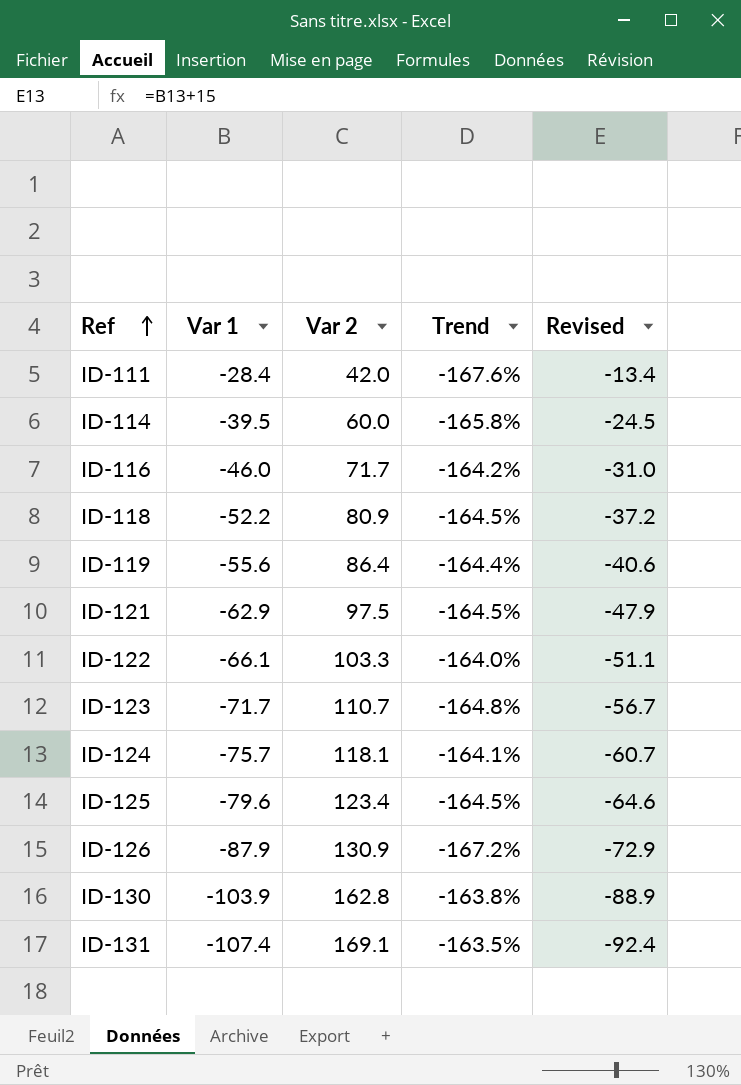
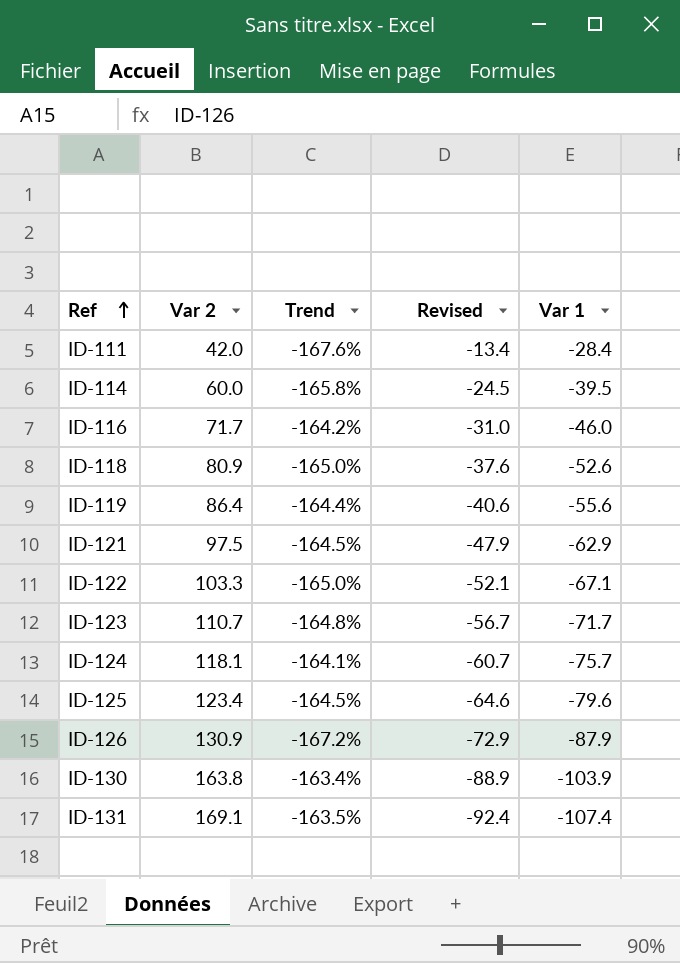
column Var 1 | position: 2 -> 5
ID-118 | Trend: -164.5% -> -165.0%
ID-118 | Revised: -37.2 -> -37.6
ID-118 | Var 1: -52.2 -> -52.6
ID-122 | Trend: -164.0% -> -165.0%
ID-122 | Revised: -51.1 -> -52.1
ID-122 | Var 1: -66.1 -> -67.1
ID-130 | Var 2: 162.8 -> 163.8
ID-130 | Trend: -163.8% -> -163.4%

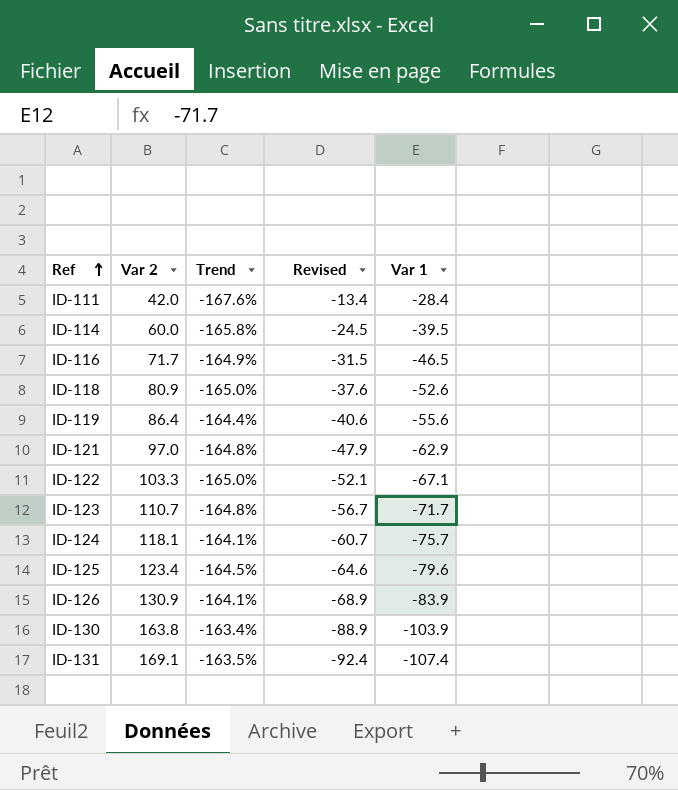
ID-116 | Trend: -164.2% -> -164.9%
ID-116 | Revised: -31.0 -> -31.5
ID-116 | Var 1: -46.0 -> -46.5
ID-121 | Var 2: 97.5 -> 97.0
ID-121 | Trend: -164.5% -> -164.8%
ID-126 | Trend: -167.2% -> -164.1%
ID-126 | Revised: -72.9 -> -68.9
ID-126 | Var 1: -87.9 -> -83.9

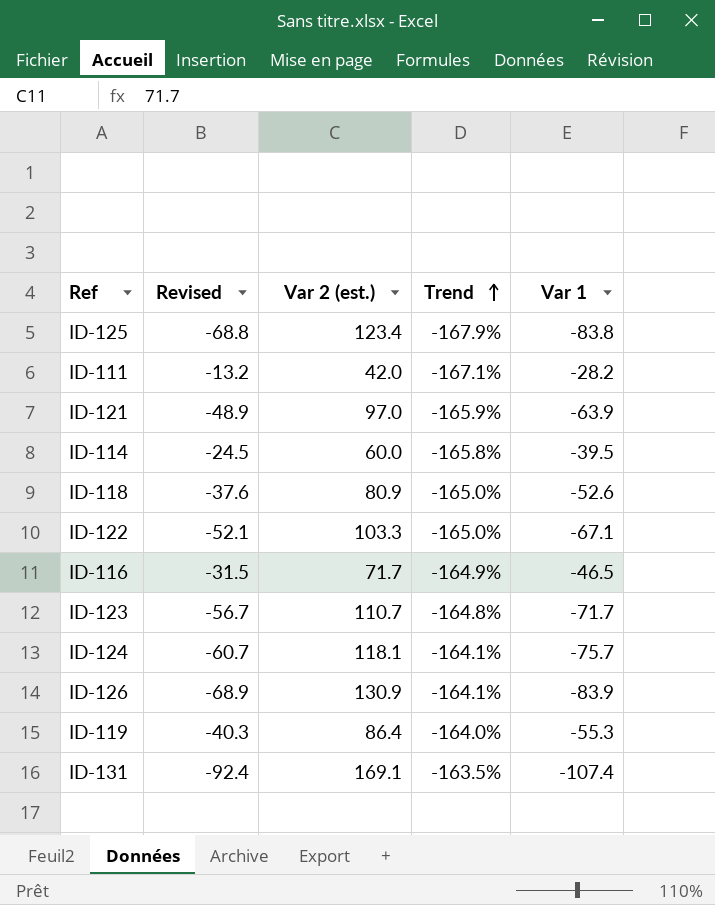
row order: Ref ascending -> Trend ascending
column Revised | position: 4 -> 2
column name: Var 2 -> Var 2 (est.)
row ID-130: 163.8 | -163.4% | -88.9 | -103.9 -> none
ID-125 | Revised: -64.6 -> -68.8
ID-125 | Trend: -164.5% -> -167.9%
ID-125 | Var 1: -79.6 -> -83.8
ID-111 | Revised: -13.4 -> -13.2
ID-111 | Trend: -167.6% -> -167.1%
ID-111 | Var 1: -28.4 -> -28.2
ID-121 | Revised: -47.9 -> -48.9
ID-121 | Trend: -164.8% -> -165.9%
ID-121 | Var 1: -62.9 -> -63.9
ID-119 | Revised: -40.6 -> -40.3
ID-119 | Trend: -164.4% -> -164.0%
ID-119 | Var 1: -55.6 -> -55.3

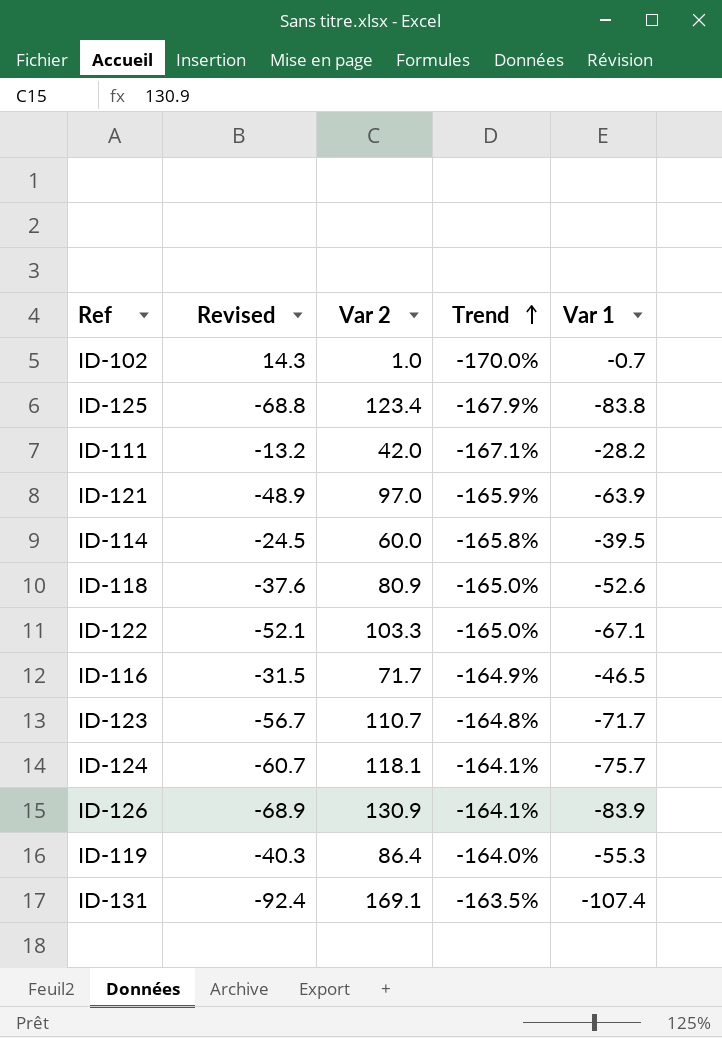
column name: Var 2 (est.) -> Var 2
row ID-102: none -> 14.3 | 1.0 | -170.0% | -0.7

